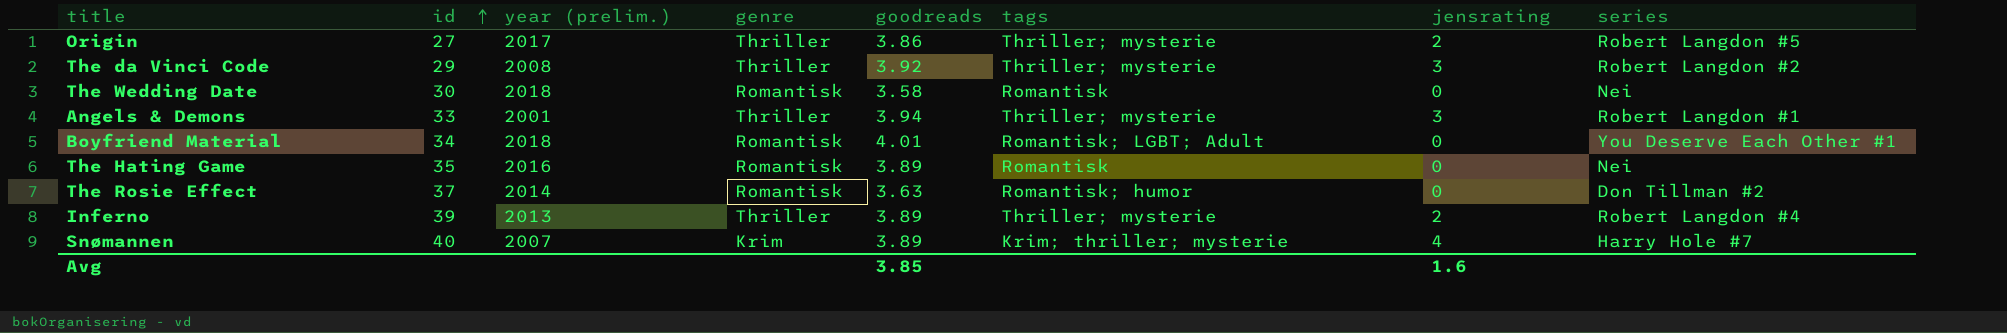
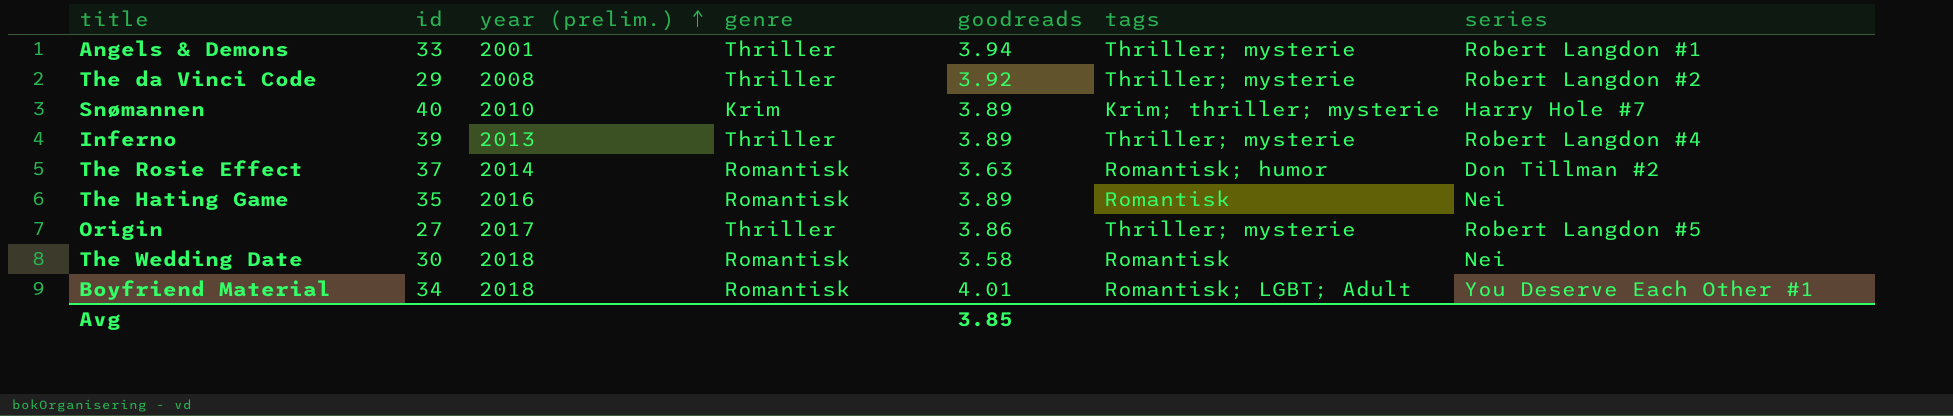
row order: id ascending -> year (prelim.) ascending
column jensrating | position: 7 -> none
Snømannen | year (prelim.): 2007 -> 2010

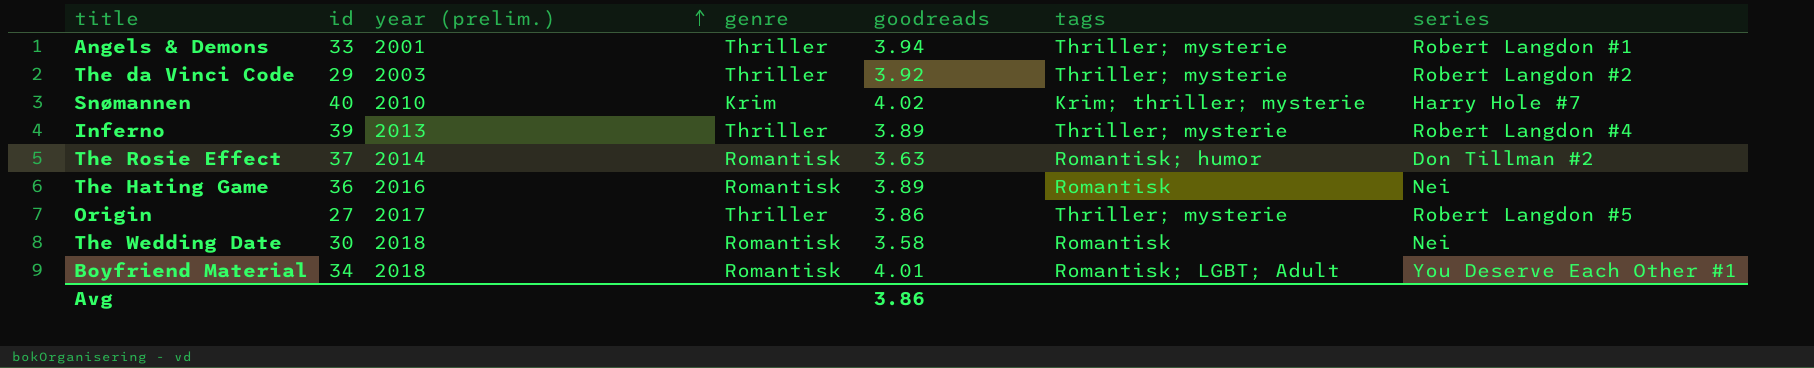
The da Vinci Code | year (prelim.): 2008 -> 2003
Snømannen | goodreads: 3.89 -> 4.02
The Hating Game | id: 35 -> 36
Avg | goodreads: 3.85 -> 3.86

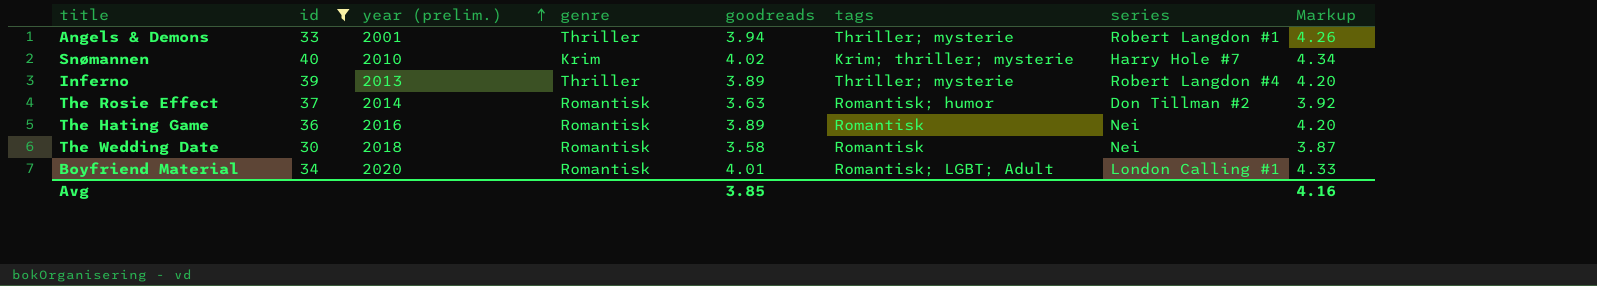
filter: none -> id >= 30
column Markup | formula: none -> [goodreads] * 1.08
Boyfriend Material | year (prelim.): 2018 -> 2020
Boyfriend Material | series: You Deserve Each Other #1 -> London Calling #1
Avg | goodreads: 3.86 -> 3.85

